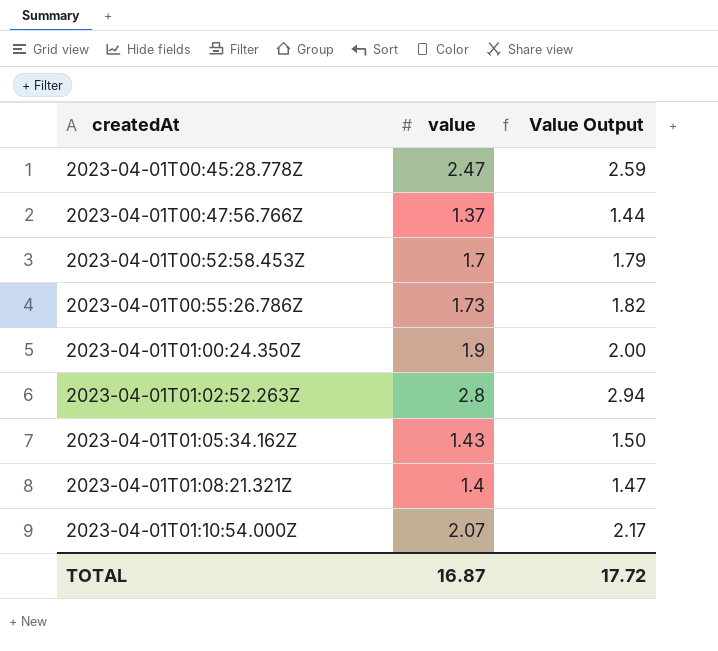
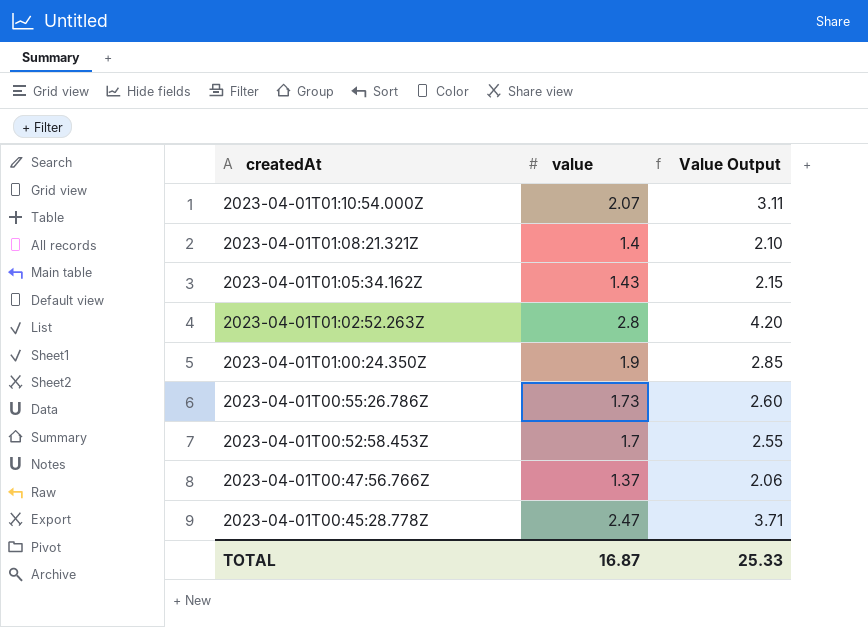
row order: createdAt ascending -> createdAt descending
column Value Output | formula: [value] * 1.05 -> [value] * 1.5
TOTAL | Value Output: 17.72 -> 25.33

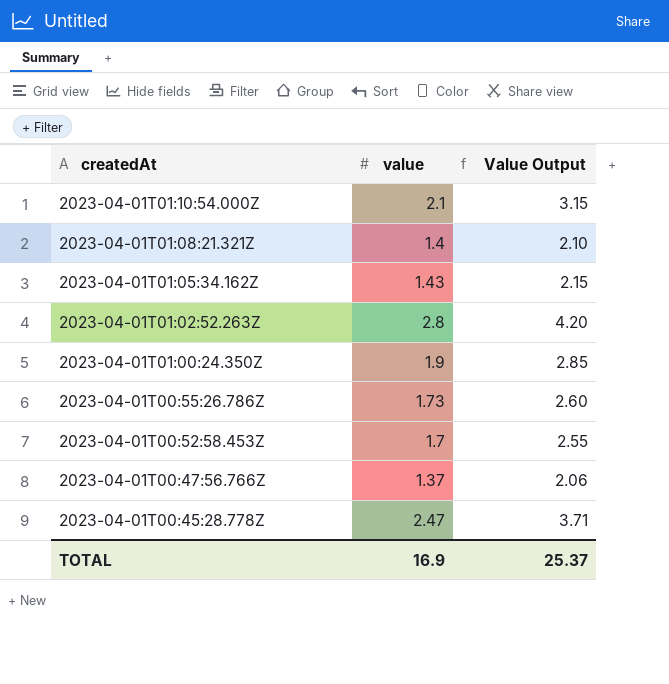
2023-04-01T01:10:54.000Z | value: 2.07 -> 2.1
2023-04-01T01:10:54.000Z | Value Output: 3.11 -> 3.15
TOTAL | value: 16.87 -> 16.9
TOTAL | Value Output: 25.33 -> 25.37

